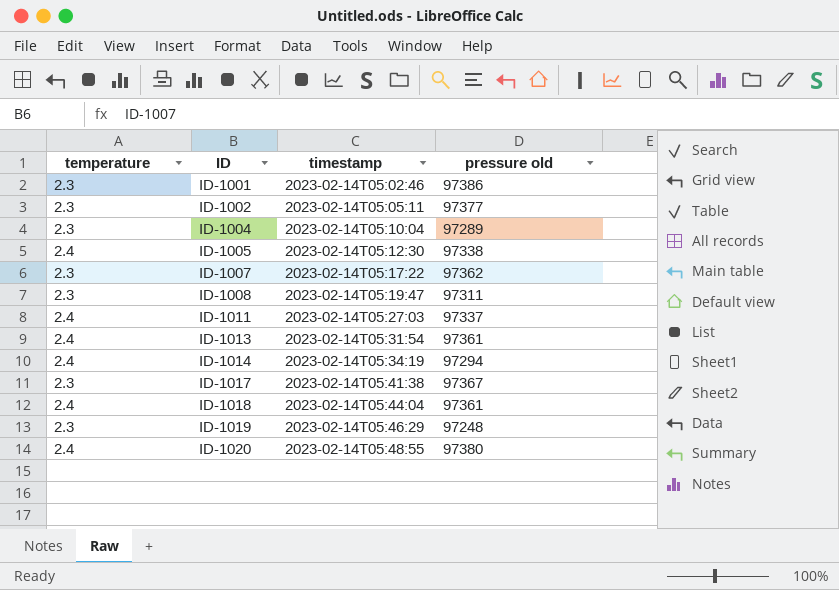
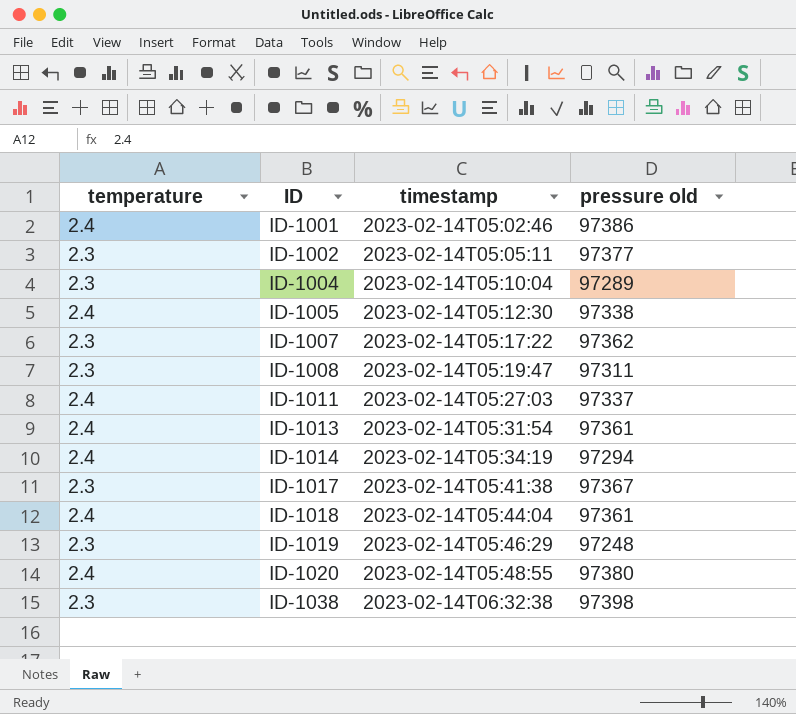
ID-1001 | temperature: 2.3 -> 2.4
row ID-1038: none -> 2.3 | 2023-02-14T06:32:38 | 97398

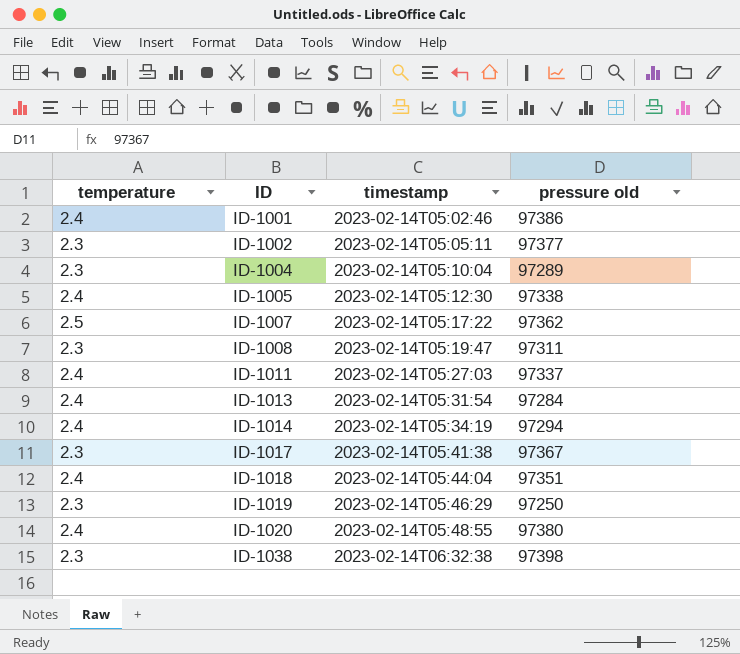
ID-1007 | temperature: 2.3 -> 2.5
ID-1013 | pressure old: 97361 -> 97284
ID-1018 | pressure old: 97361 -> 97351
ID-1019 | pressure old: 97248 -> 97250

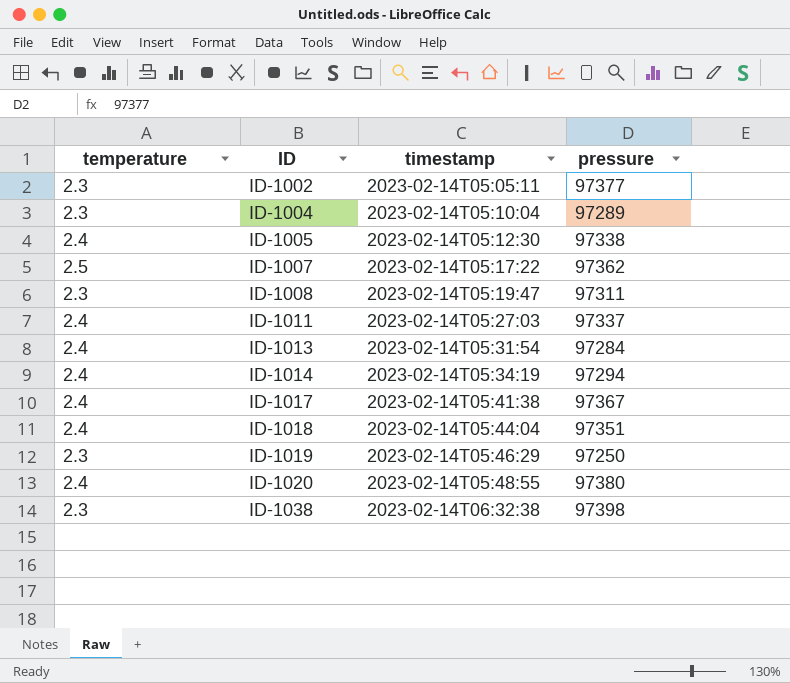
column name: pressure old -> pressure
row ID-1001: 2.4 | 2023-02-14T05:02:46 | 97386 -> none
ID-1017 | temperature: 2.3 -> 2.4

